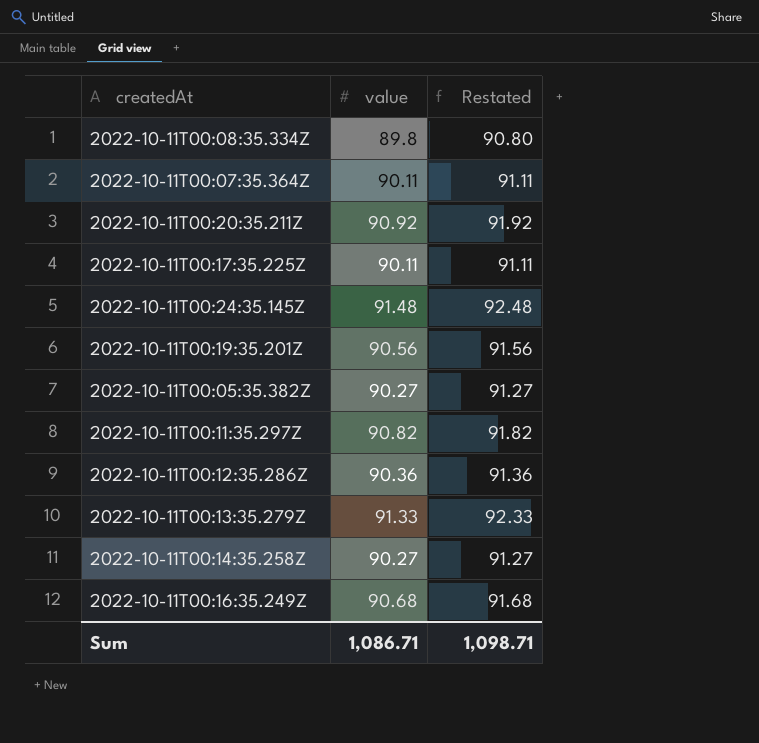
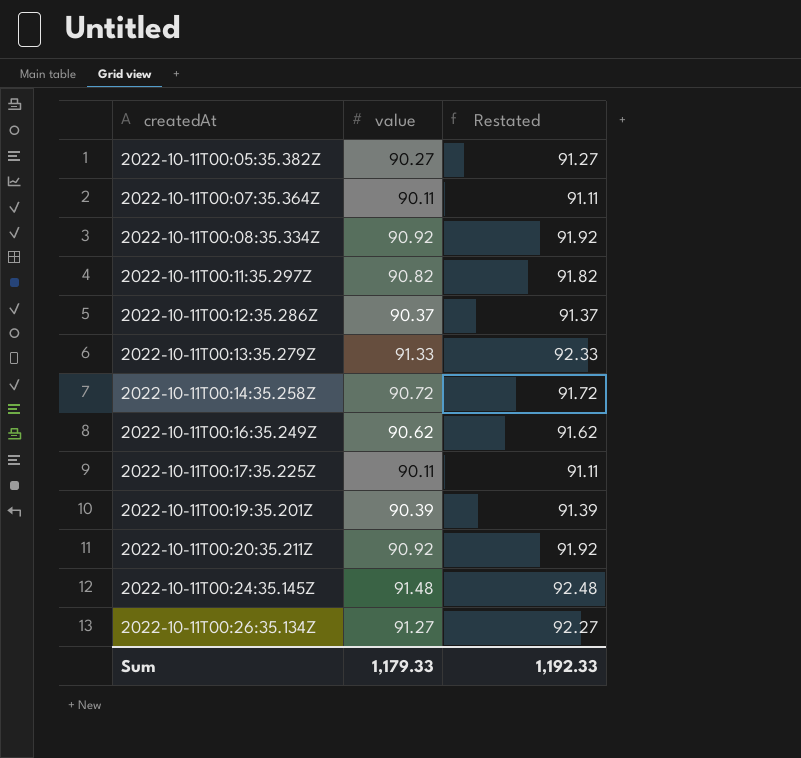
row order: none -> createdAt ascending
2022-10-11T00:08:35.334Z | value: 89.8 -> 90.92
2022-10-11T00:08:35.334Z | Restated: 90.80 -> 91.92
2022-10-11T00:12:35.286Z | value: 90.36 -> 90.37
2022-10-11T00:12:35.286Z | Restated: 91.36 -> 91.37
2022-10-11T00:14:35.258Z | value: 90.27 -> 90.72
2022-10-11T00:14:35.258Z | Restated: 91.27 -> 91.72
2022-10-11T00:16:35.249Z | value: 90.68 -> 90.62
2022-10-11T00:16:35.249Z | Restated: 91.68 -> 91.62
2022-10-11T00:19:35.201Z | value: 90.56 -> 90.39
2022-10-11T00:19:35.201Z | Restated: 91.56 -> 91.39
row 2022-10-11T00:26:35.134Z: none -> 91.27 | 92.27
Sum | value: 1,086.71 -> 1,179.33
Sum | Restated: 1,098.71 -> 1,192.33

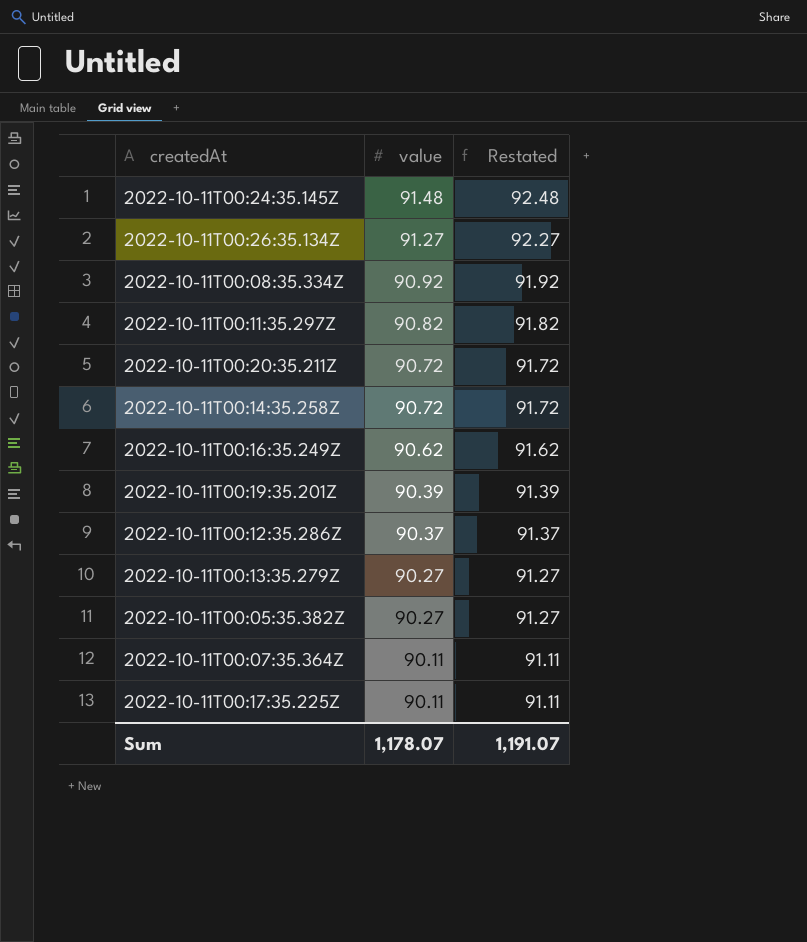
row order: createdAt ascending -> value descending
2022-10-11T00:20:35.211Z | value: 90.92 -> 90.72
2022-10-11T00:20:35.211Z | Restated: 91.92 -> 91.72
2022-10-11T00:13:35.279Z | value: 91.33 -> 90.27
2022-10-11T00:13:35.279Z | Restated: 92.33 -> 91.27
Sum | value: 1,179.33 -> 1,178.07
Sum | Restated: 1,192.33 -> 1,191.07

